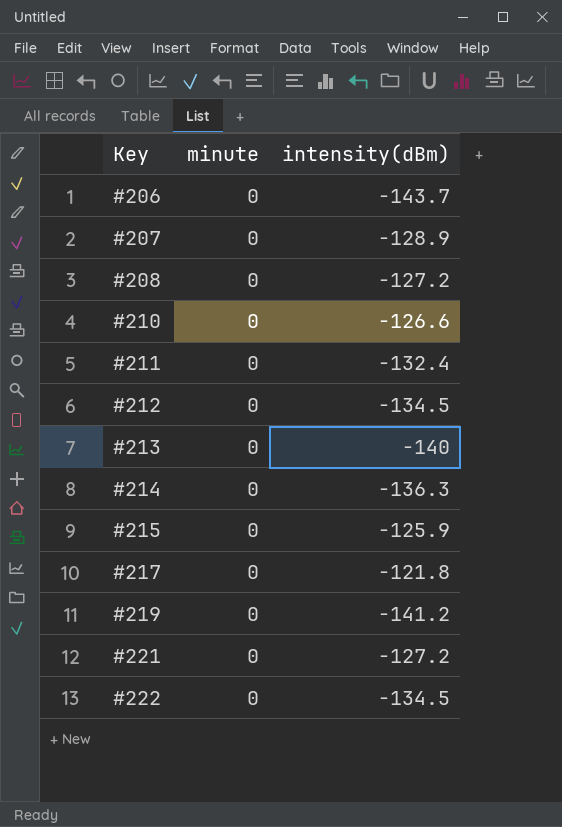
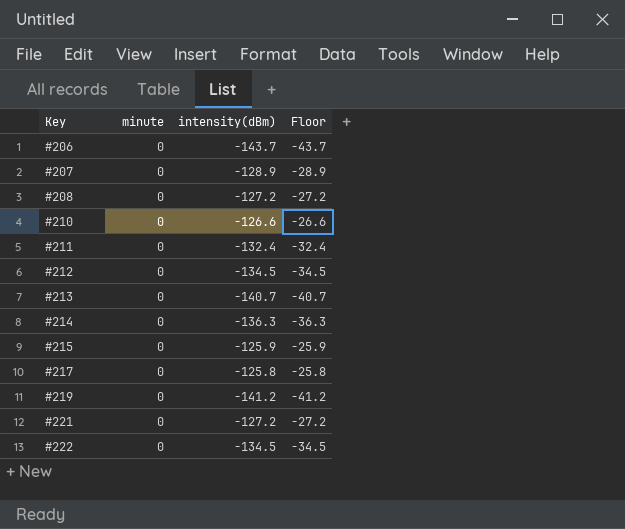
column Floor | formula: none -> [intensity(dBm)] + 100
#213 | intensity(dBm): -140 -> -140.7
#217 | intensity(dBm): -121.8 -> -125.8

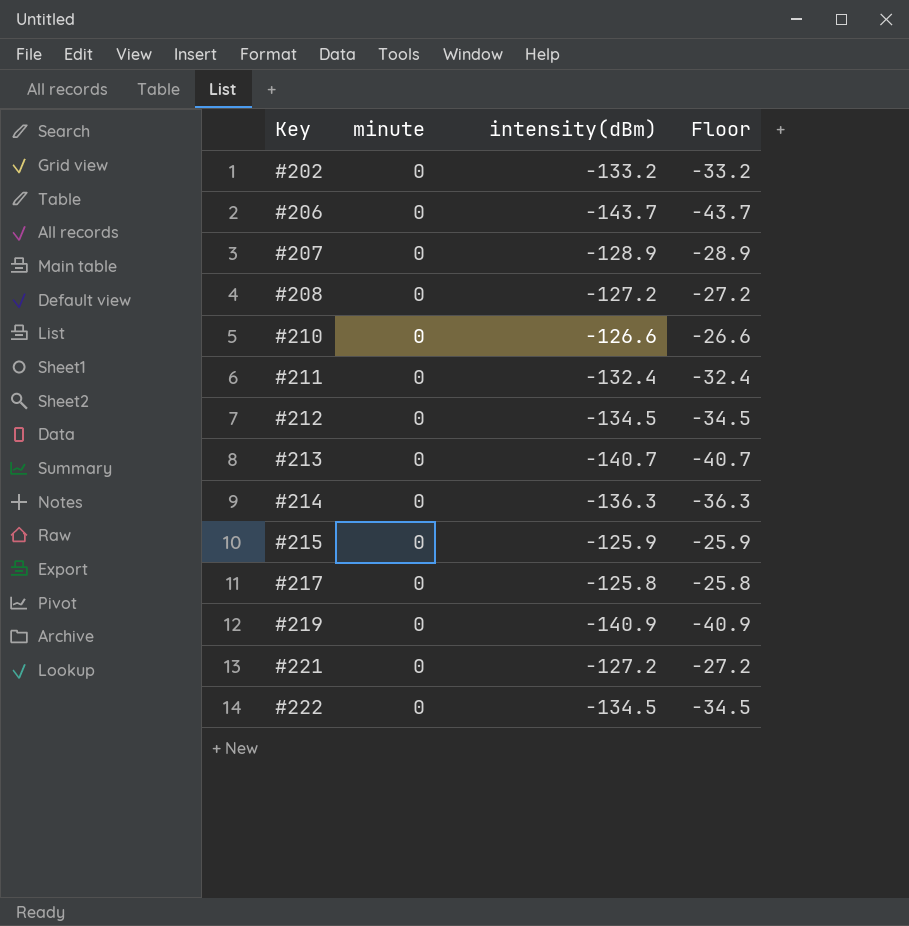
row #202: none -> 0 | -133.2 | -33.2
#219 | intensity(dBm): -141.2 -> -140.9
#219 | Floor: -41.2 -> -40.9

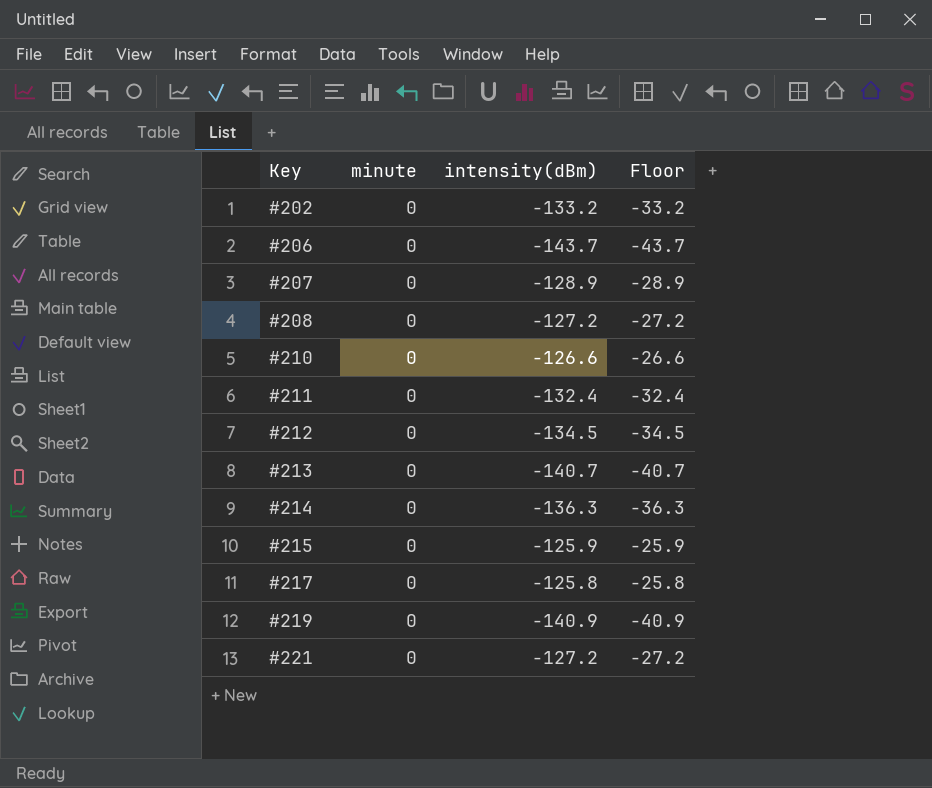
row #222: 0 | -134.5 | -34.5 -> none

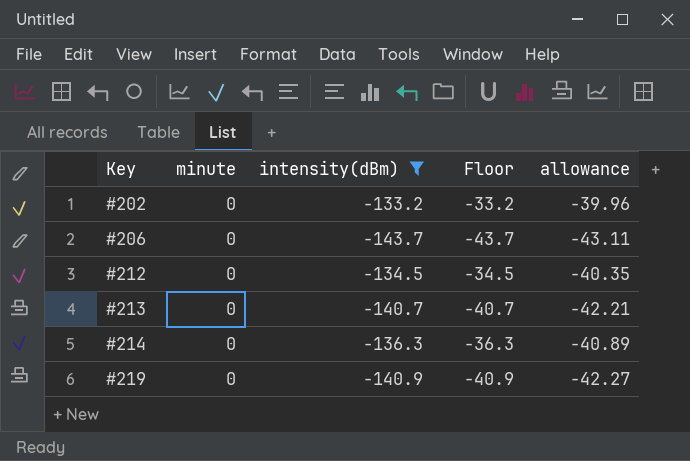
filter: none -> intensity(dBm) <= -133.2
column allowance | formula: none -> [intensity(dBm)] * 0.3

